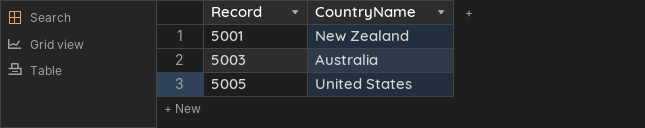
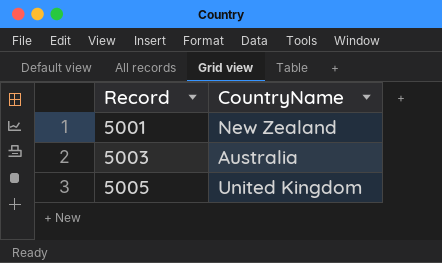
5005 | CountryName: United States -> United Kingdom

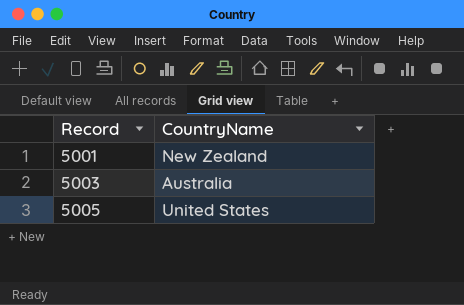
5005 | CountryName: United Kingdom -> United States

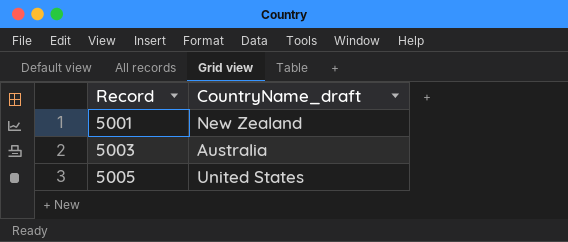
column name: CountryName -> CountryName_draft

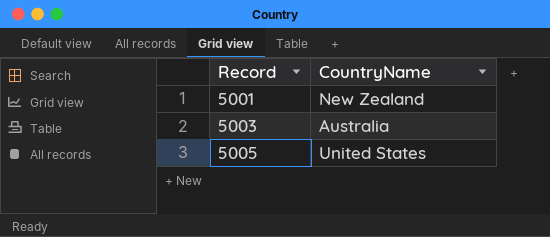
column name: CountryName_draft -> CountryName

